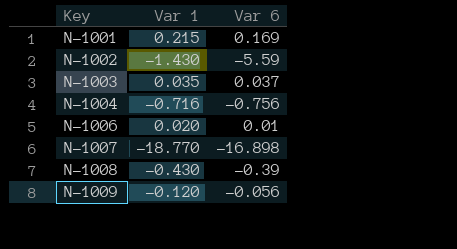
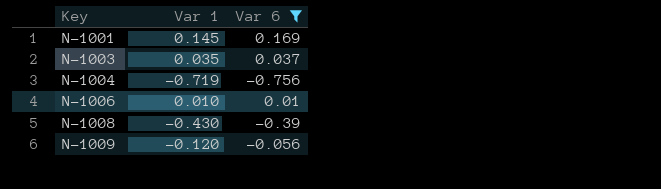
filter: none -> Var 6 >= -0.756
N-1001 | Var 1: 0.215 -> 0.145
N-1004 | Var 1: -0.716 -> -0.719
N-1006 | Var 1: 0.020 -> 0.010

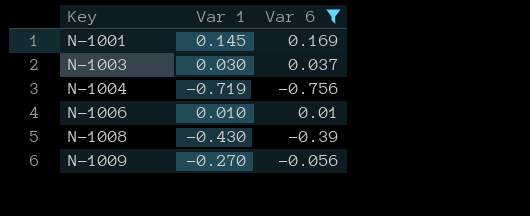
N-1003 | Var 1: 0.035 -> 0.030
N-1009 | Var 1: -0.120 -> -0.270

